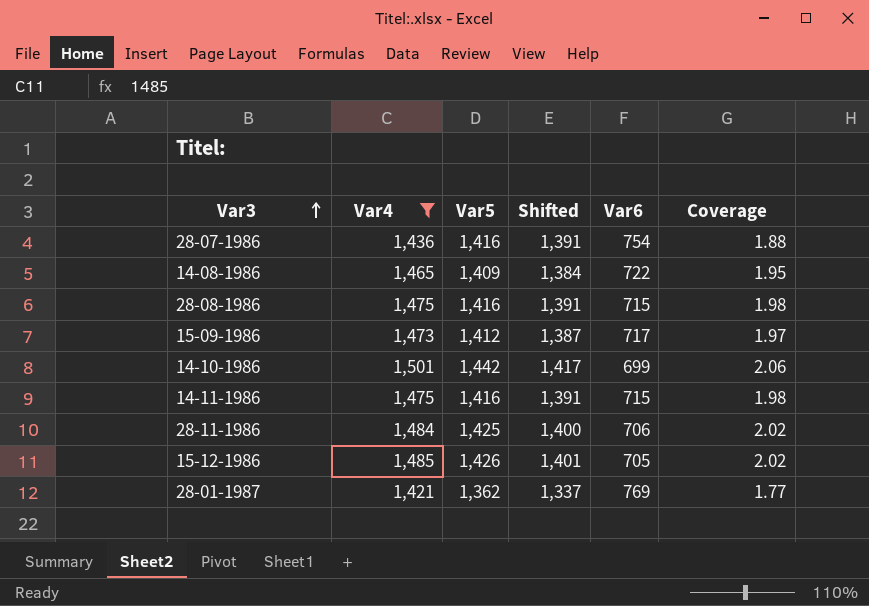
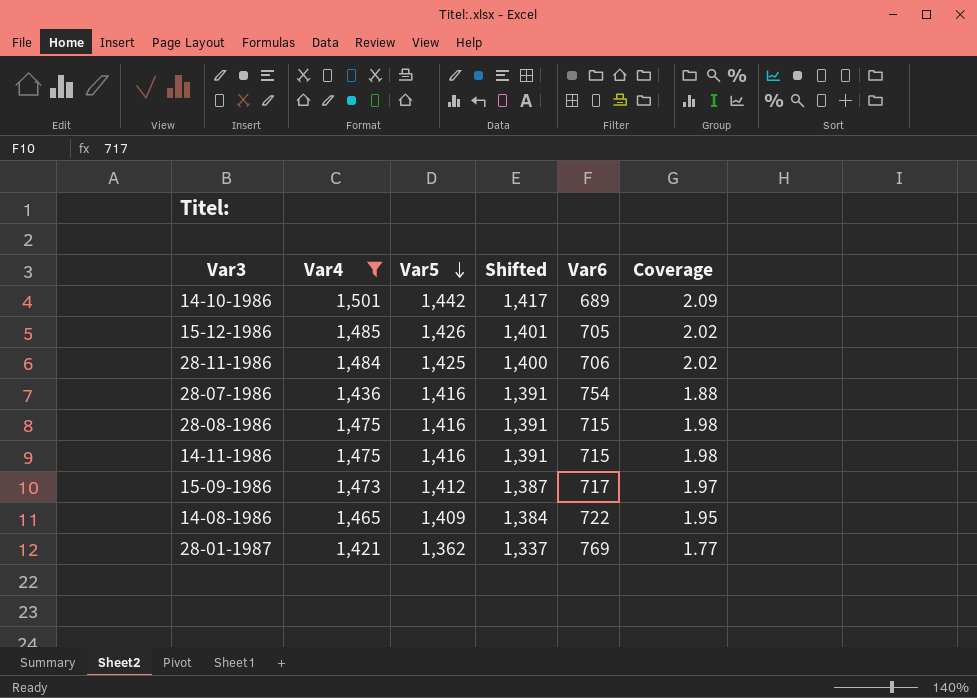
row order: Var3 ascending -> Var5 descending
14-10-1986 | Var6: 699 -> 689
14-10-1986 | Coverage: 2.06 -> 2.09

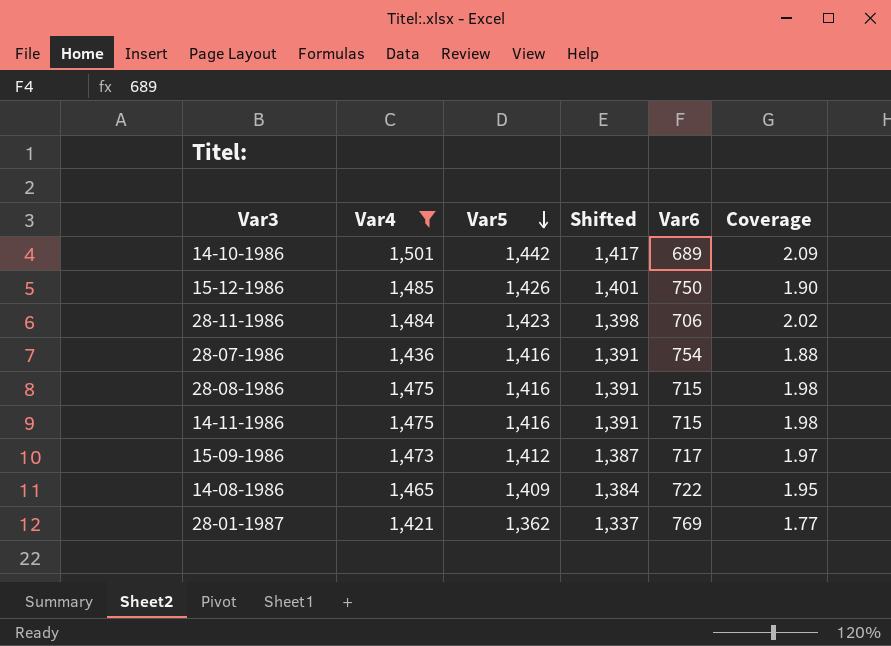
15-12-1986 | Var6: 705 -> 750
15-12-1986 | Coverage: 2.02 -> 1.90
28-11-1986 | Var5: 1,425 -> 1,423
28-11-1986 | Shifted: 1,400 -> 1,398

